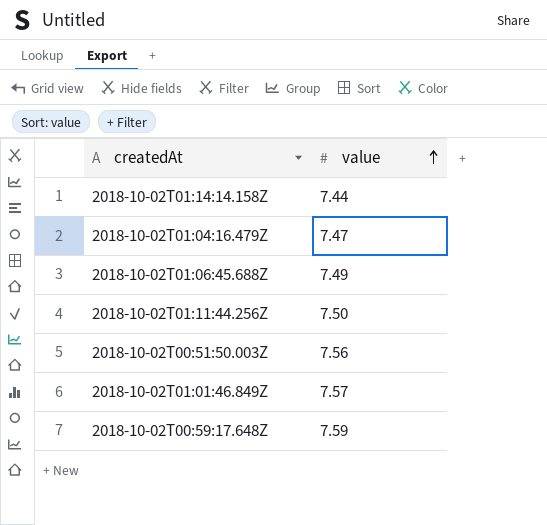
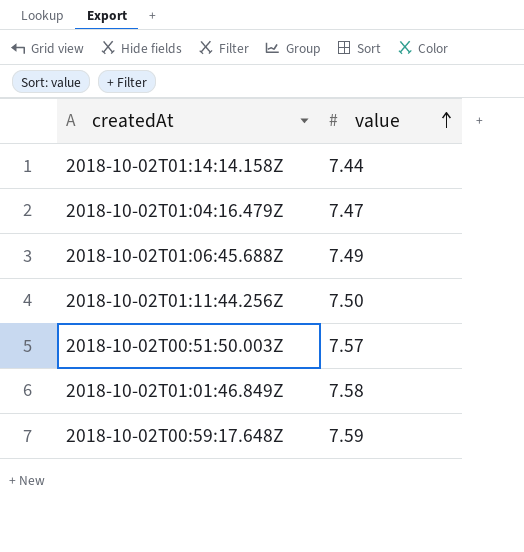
2018-10-02T00:51:50.003Z | value: 7.56 -> 7.57
2018-10-02T01:01:46.849Z | value: 7.57 -> 7.58

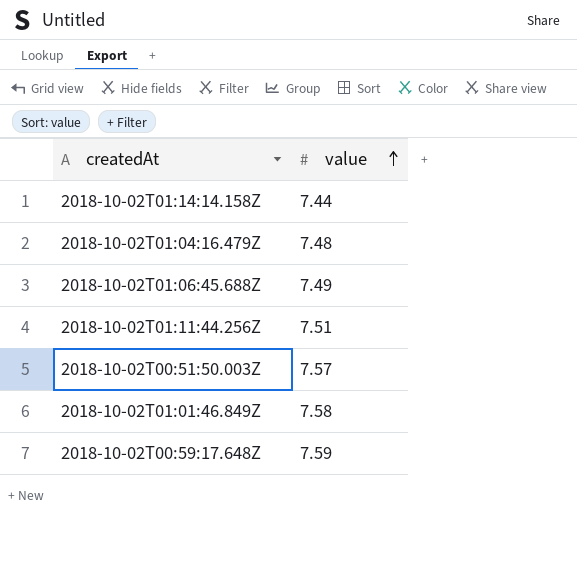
2018-10-02T01:04:16.479Z | value: 7.47 -> 7.48
2018-10-02T01:11:44.256Z | value: 7.50 -> 7.51

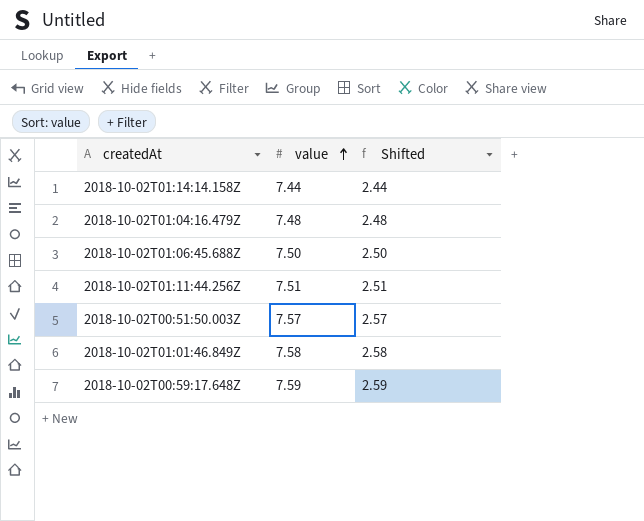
column Shifted | formula: none -> [value] - 5
2018-10-02T01:06:45.688Z | value: 7.49 -> 7.50

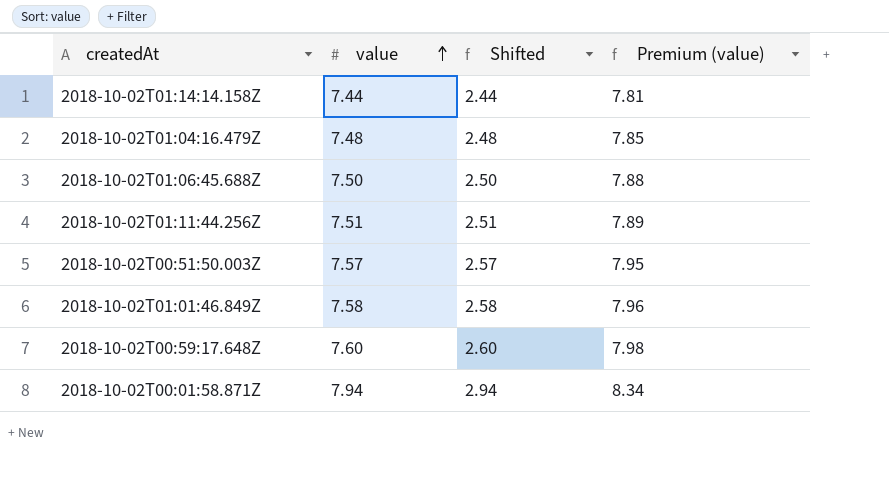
column Premium (value) | formula: none -> [value] * 1.05
2018-10-02T00:59:17.648Z | value: 7.59 -> 7.60
2018-10-02T00:59:17.648Z | Shifted: 2.59 -> 2.60
row 2018-10-02T00:01:58.871Z: none -> 7.94 | 2.94 | 8.34

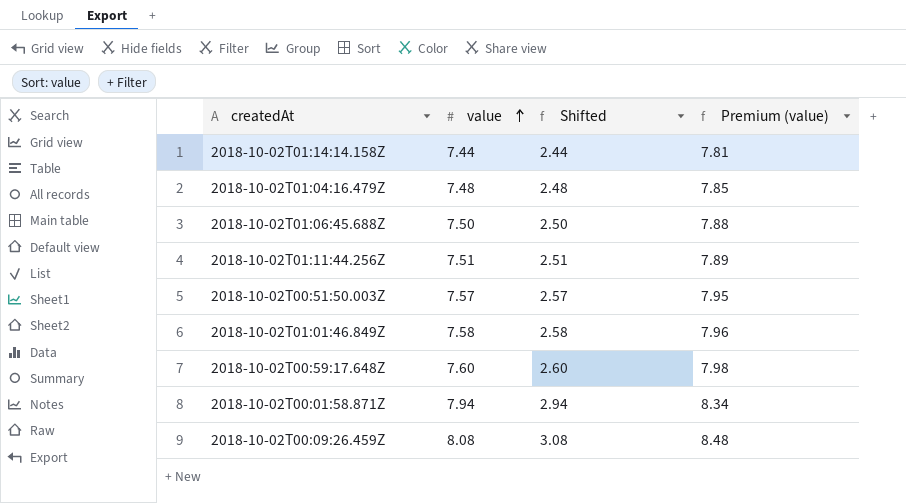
row 2018-10-02T00:09:26.459Z: none -> 8.08 | 3.08 | 8.48

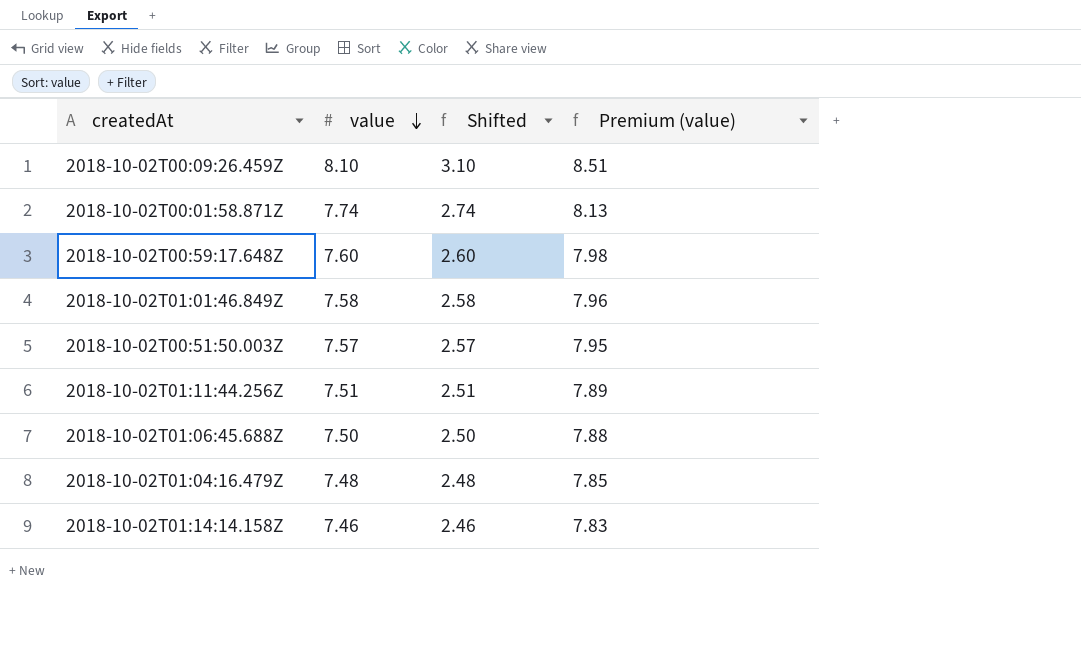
row order: value ascending -> value descending
2018-10-02T00:09:26.459Z | value: 8.08 -> 8.10
2018-10-02T00:09:26.459Z | Shifted: 3.08 -> 3.10
2018-10-02T00:09:26.459Z | Premium (value): 8.48 -> 8.51
2018-10-02T00:01:58.871Z | value: 7.94 -> 7.74
2018-10-02T00:01:58.871Z | Shifted: 2.94 -> 2.74
2018-10-02T00:01:58.871Z | Premium (value): 8.34 -> 8.13
2018-10-02T01:14:14.158Z | value: 7.44 -> 7.46
2018-10-02T01:14:14.158Z | Shifted: 2.44 -> 2.46
2018-10-02T01:14:14.158Z | Premium (value): 7.81 -> 7.83

